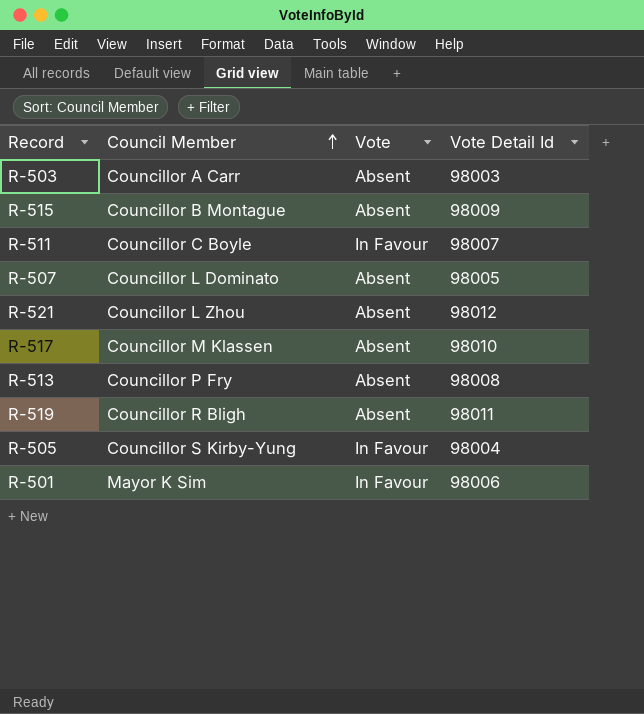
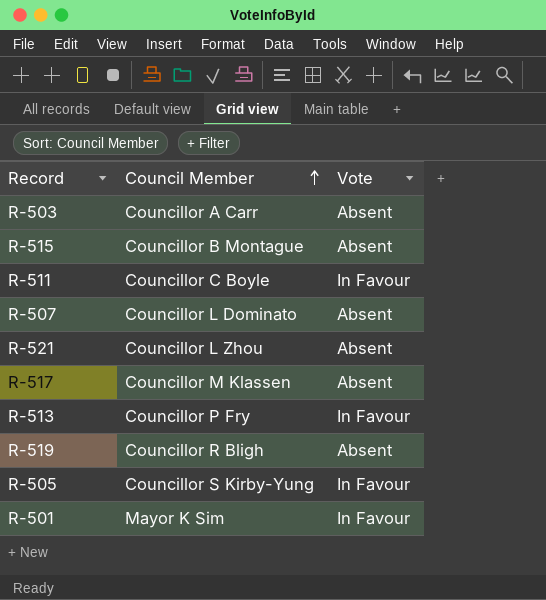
column Vote Detail Id | position: 4 -> none
R-513 | Vote: Absent -> In Favour

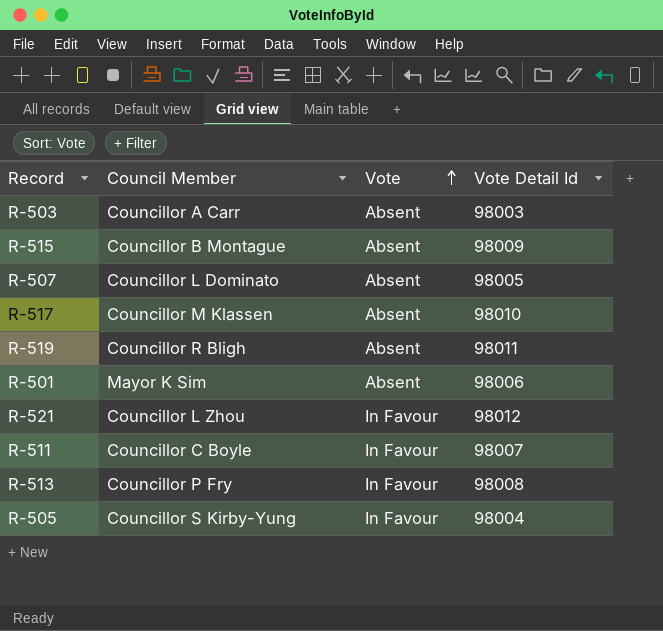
row order: Council Member ascending -> Vote ascending
column Vote Detail Id | position: none -> 4
R-501 | Vote: In Favour -> Absent
R-521 | Vote: Absent -> In Favour

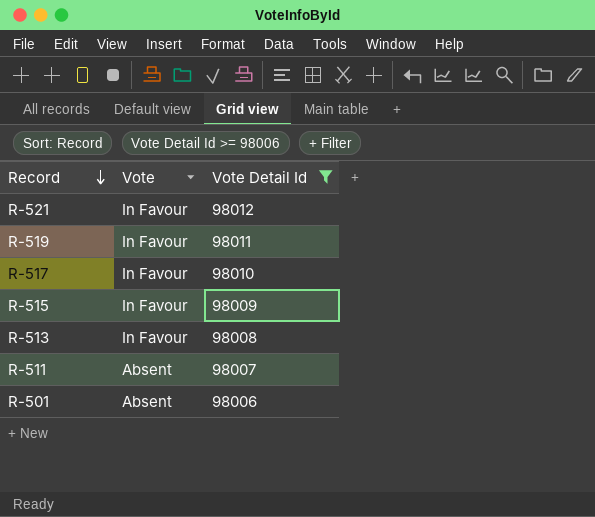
filter: none -> Vote Detail Id >= 98006
row order: Vote ascending -> Record descending
column Council Member | position: 2 -> none
R-519 | Vote: Absent -> In Favour
R-517 | Vote: Absent -> In Favour
R-515 | Vote: Absent -> In Favour
R-511 | Vote: In Favour -> Absent

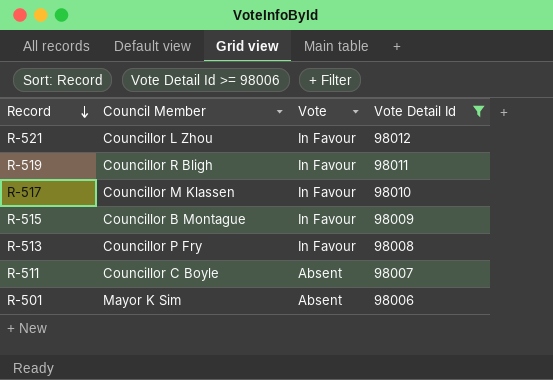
column Council Member | position: none -> 2

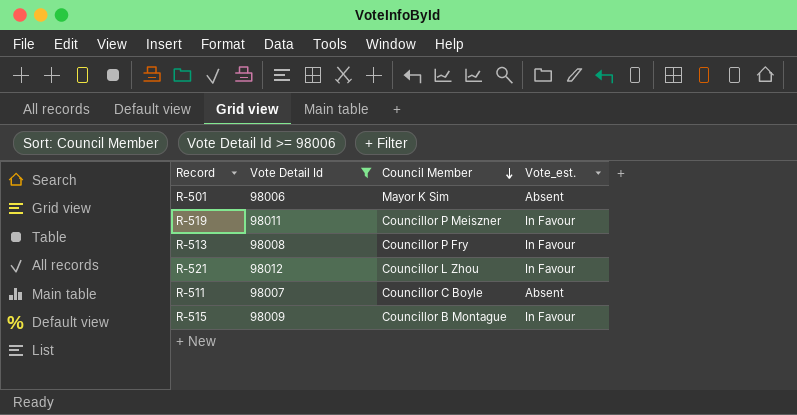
row order: Record descending -> Council Member descending
column Vote Detail Id | position: 4 -> 2
column name: Vote -> Vote_est.
row R-517: Councillor M Klassen | In Favour | 98010 -> none
R-519 | Council Member: Councillor R Bligh -> Councillor P Meiszner

